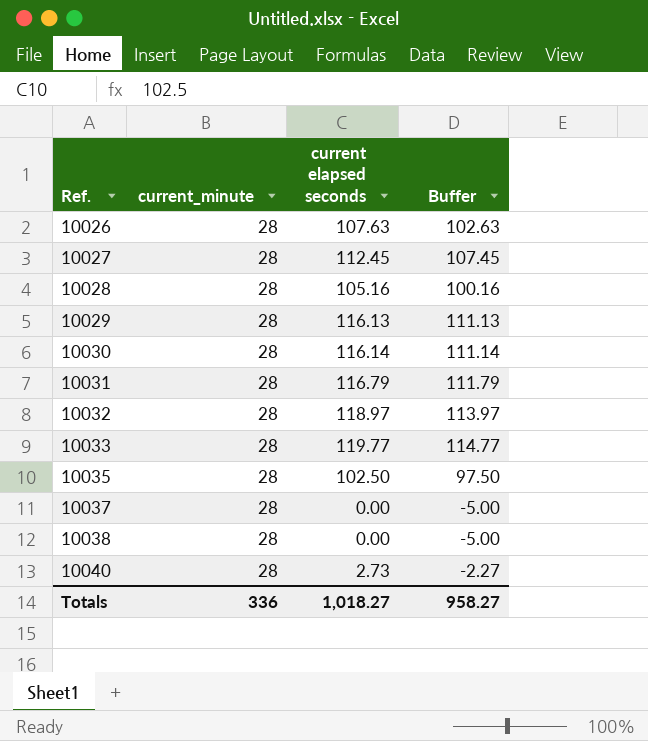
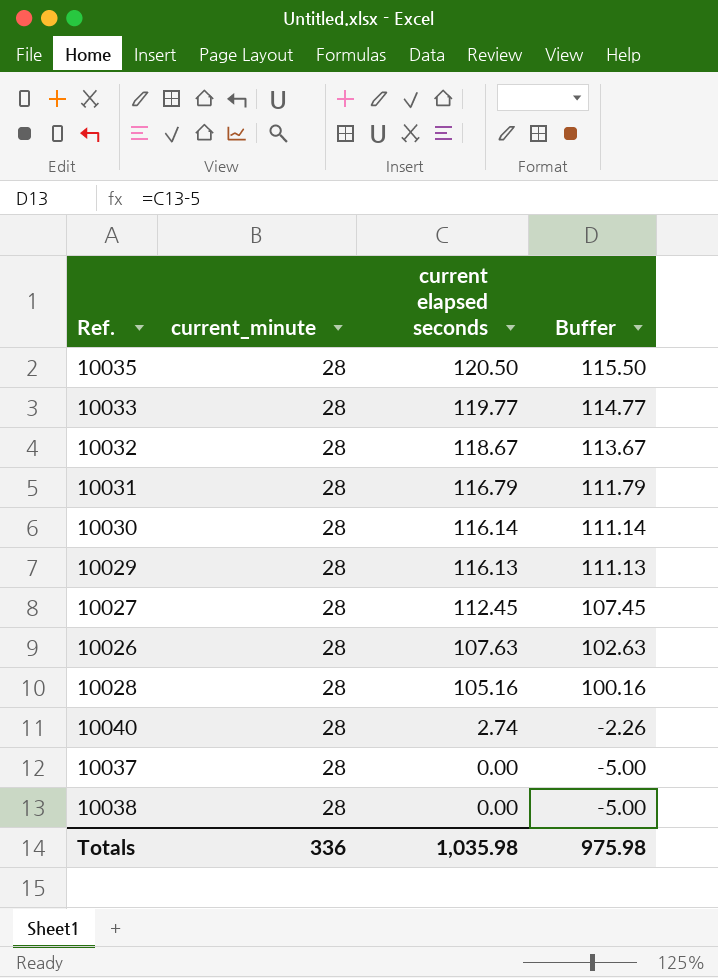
row order: Ref. ascending -> current elapsed seconds descending
10035 | current elapsed seconds: 102.50 -> 120.50
10035 | Buffer: 97.50 -> 115.50
10032 | current elapsed seconds: 118.97 -> 118.67
10032 | Buffer: 113.97 -> 113.67
10040 | current elapsed seconds: 2.73 -> 2.74
10040 | Buffer: -2.27 -> -2.26
Totals | current elapsed seconds: 1,018.27 -> 1,035.98
Totals | Buffer: 958.27 -> 975.98

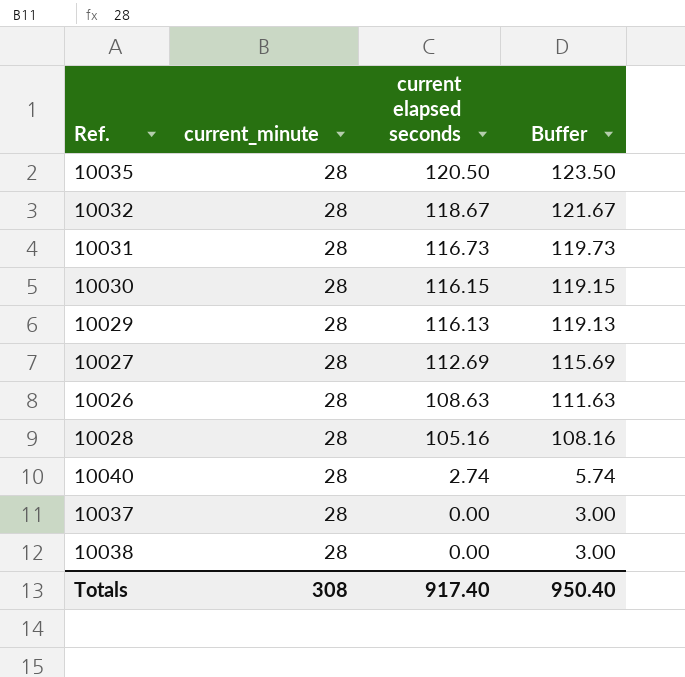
column Buffer | formula: [current elapsed seconds] - 5 -> [current elapsed seconds] + 3
row 10033: 28 | 119.77 | 114.77 -> none
10031 | current elapsed seconds: 116.79 -> 116.73
10030 | current elapsed seconds: 116.14 -> 116.15
10027 | current elapsed seconds: 112.45 -> 112.69
10026 | current elapsed seconds: 107.63 -> 108.63
Totals | current_minute: 336 -> 308
Totals | current elapsed seconds: 1,035.98 -> 917.40
Totals | Buffer: 975.98 -> 950.40

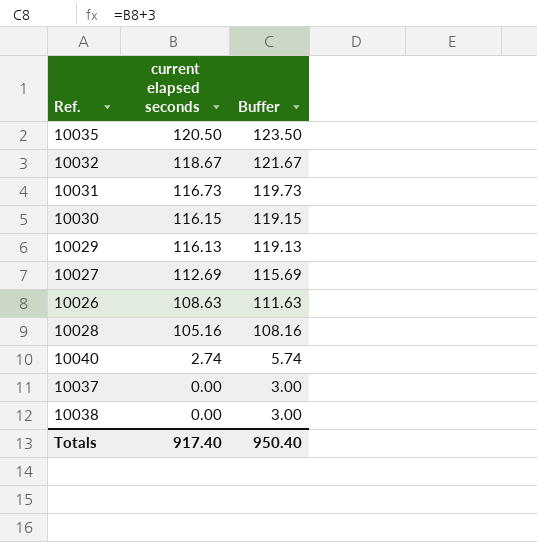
column current_minute | position: 2 -> none

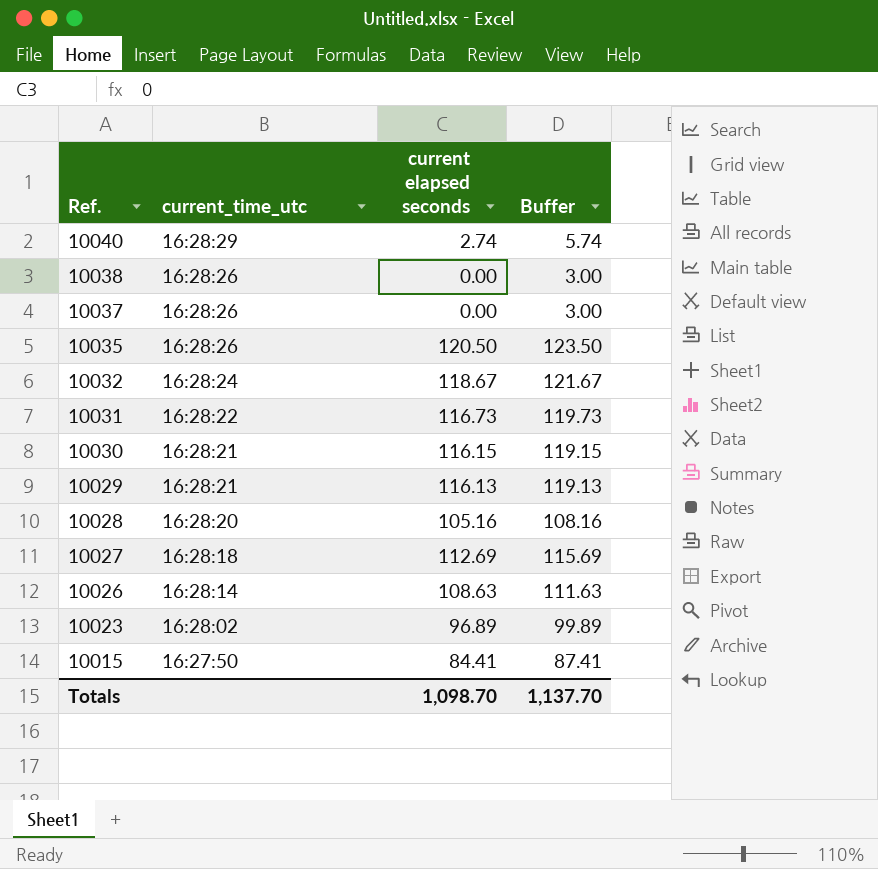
row order: current elapsed seconds descending -> Ref. descending
column current_time_utc | position: none -> 2
row 10023: none -> 16:28:02 | 96.89 | 99.89
row 10015: none -> 16:27:50 | 84.41 | 87.41
Totals | current elapsed seconds: 917.40 -> 1,098.70
Totals | Buffer: 950.40 -> 1,137.70

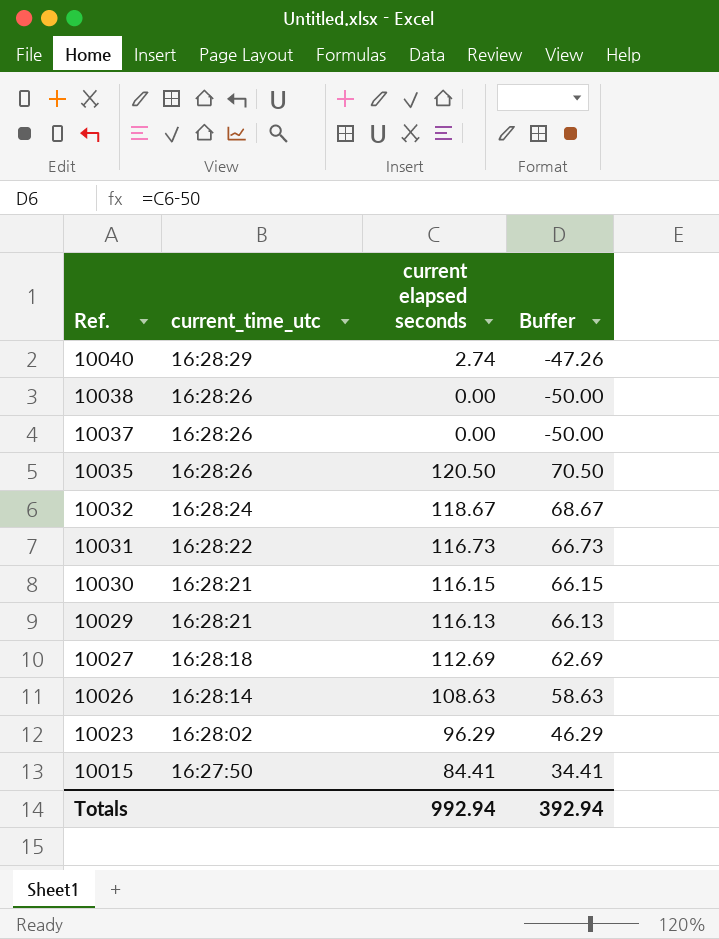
column Buffer | formula: [current elapsed seconds] + 3 -> [current elapsed seconds] - 50
row 10028: 16:28:20 | 105.16 | 108.16 -> none
10023 | current elapsed seconds: 96.89 -> 96.29
Totals | current elapsed seconds: 1,098.70 -> 992.94
Totals | Buffer: 1,137.70 -> 392.94

